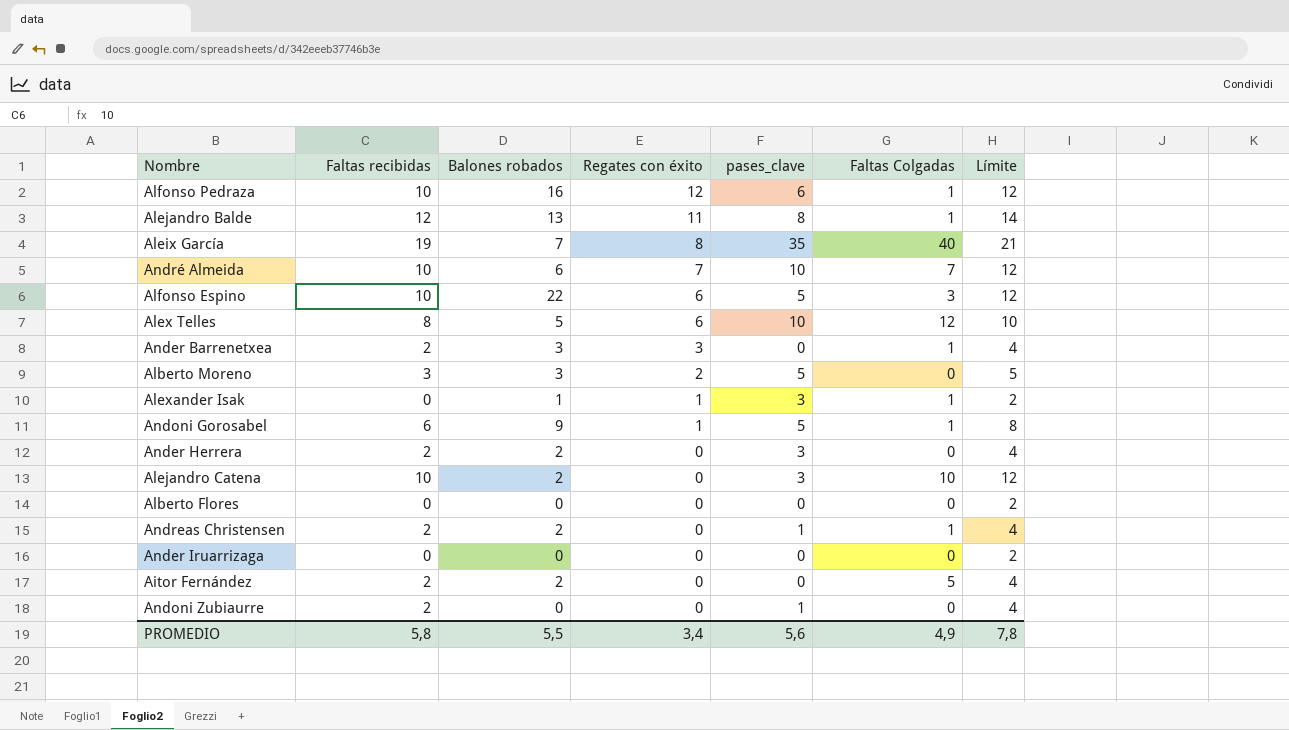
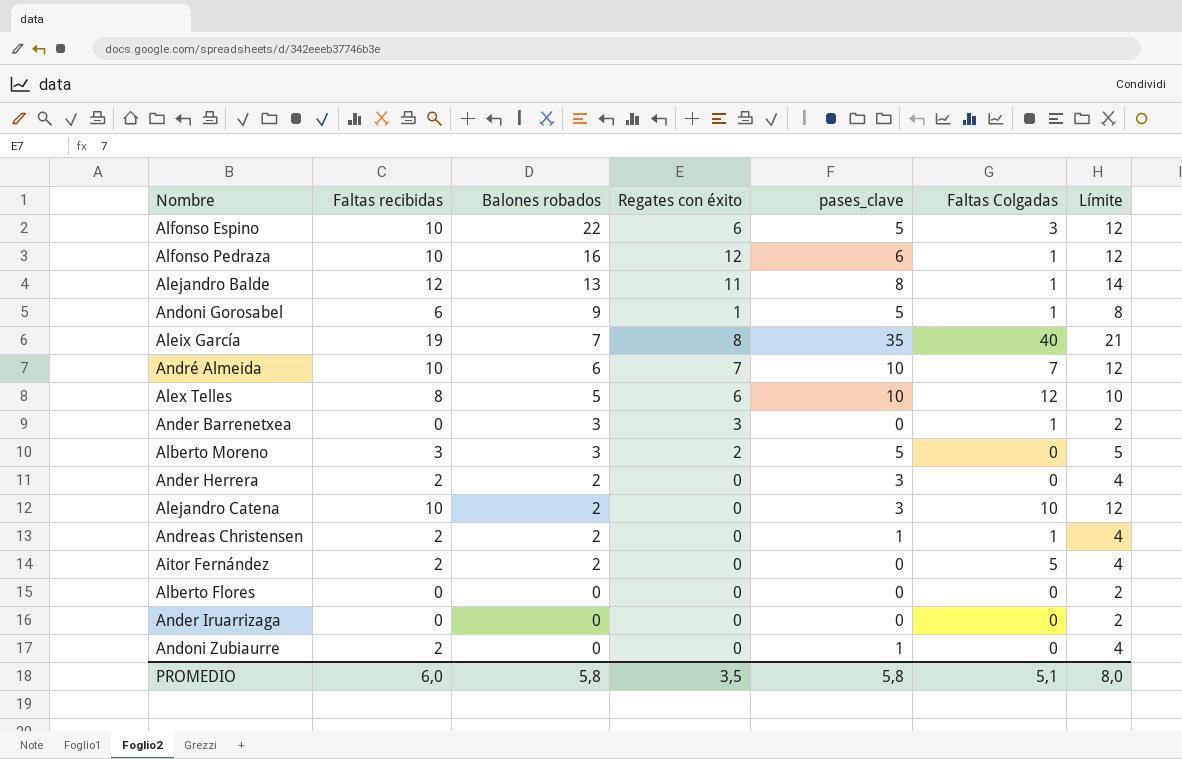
row order: Regates con éxito descending -> Balones robados descending
row Alexander Isak: 0 | 1 | 1 | 3 | 1 | 2 -> none
Ander Barrenetxea | Faltas recibidas: 2 -> 0
Ander Barrenetxea | Límite: 4 -> 2
PROMEDIO | Faltas recibidas: 5,8 -> 6,0
PROMEDIO | Balones robados: 5,5 -> 5,8
PROMEDIO | Regates con éxito: 3,4 -> 3,5
PROMEDIO | pases_clave: 5,6 -> 5,8
PROMEDIO | Faltas Colgadas: 4,9 -> 5,1
PROMEDIO | Límite: 7,8 -> 8,0

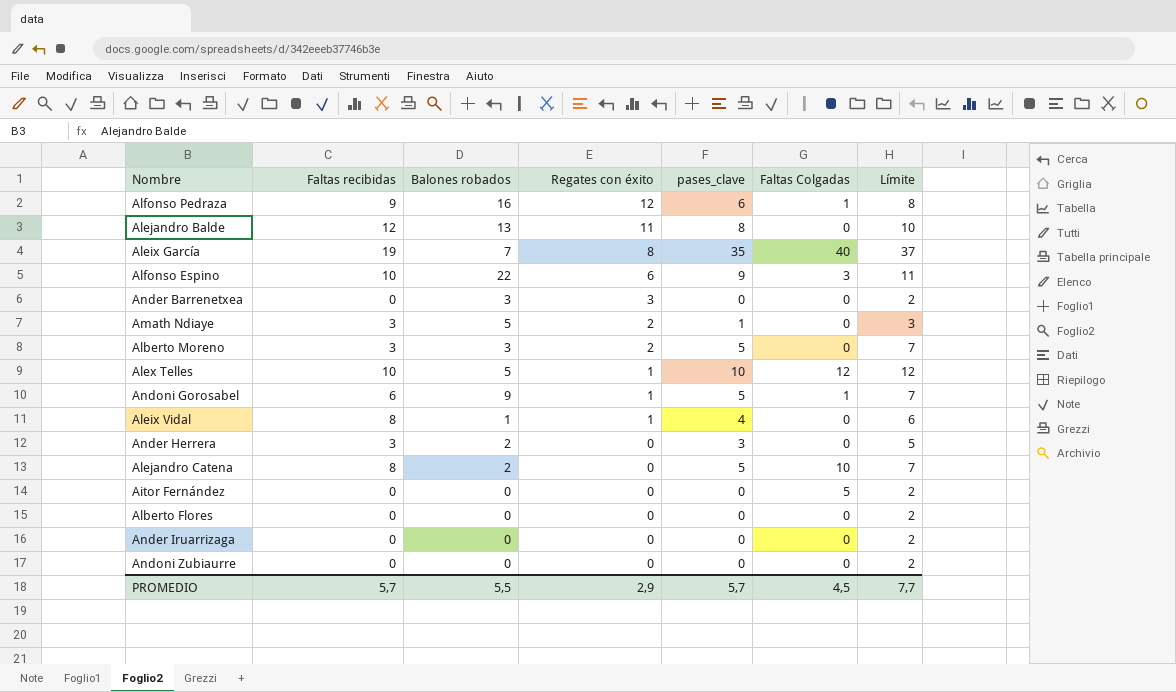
row order: Balones robados descending -> Regates con éxito descending
column Límite | formula: [Faltas recibidas] + 2 -> [pases_clave] + 2
row André Almeida: 10 | 6 | 7 | 10 | 7 | 12 -> none
row Andreas Christensen: 2 | 2 | 0 | 1 | 1 | 4 -> none
Alfonso Pedraza | Faltas recibidas: 10 -> 9
Alejandro Balde | Faltas Colgadas: 1 -> 0
Alfonso Espino | pases_clave: 5 -> 9
Ander Barrenetxea | Faltas Colgadas: 1 -> 0
row Amath Ndiaye: none -> 3 | 5 | 2 | 1 | 0 | 3
Alex Telles | Faltas recibidas: 8 -> 10
Alex Telles | Regates con éxito: 6 -> 1
row Aleix Vidal: none -> 8 | 1 | 1 | 4 | 0 | 6
Ander Herrera | Faltas recibidas: 2 -> 3
Alejandro Catena | Faltas recibidas: 10 -> 8
Alejandro Catena | pases_clave: 3 -> 5
Aitor Fernández | Faltas recibidas: 2 -> 0
Aitor Fernández | Balones robados: 2 -> 0
Andoni Zubiaurre | Faltas recibidas: 2 -> 0
Andoni Zubiaurre | pases_clave: 1 -> 0
PROMEDIO | Faltas recibidas: 6,0 -> 5,7
PROMEDIO | Balones robados: 5,8 -> 5,5
PROMEDIO | Regates con éxito: 3,5 -> 2,9
PROMEDIO | pases_clave: 5,8 -> 5,7
PROMEDIO | Faltas Colgadas: 5,1 -> 4,5
PROMEDIO | Límite: 8,0 -> 7,7

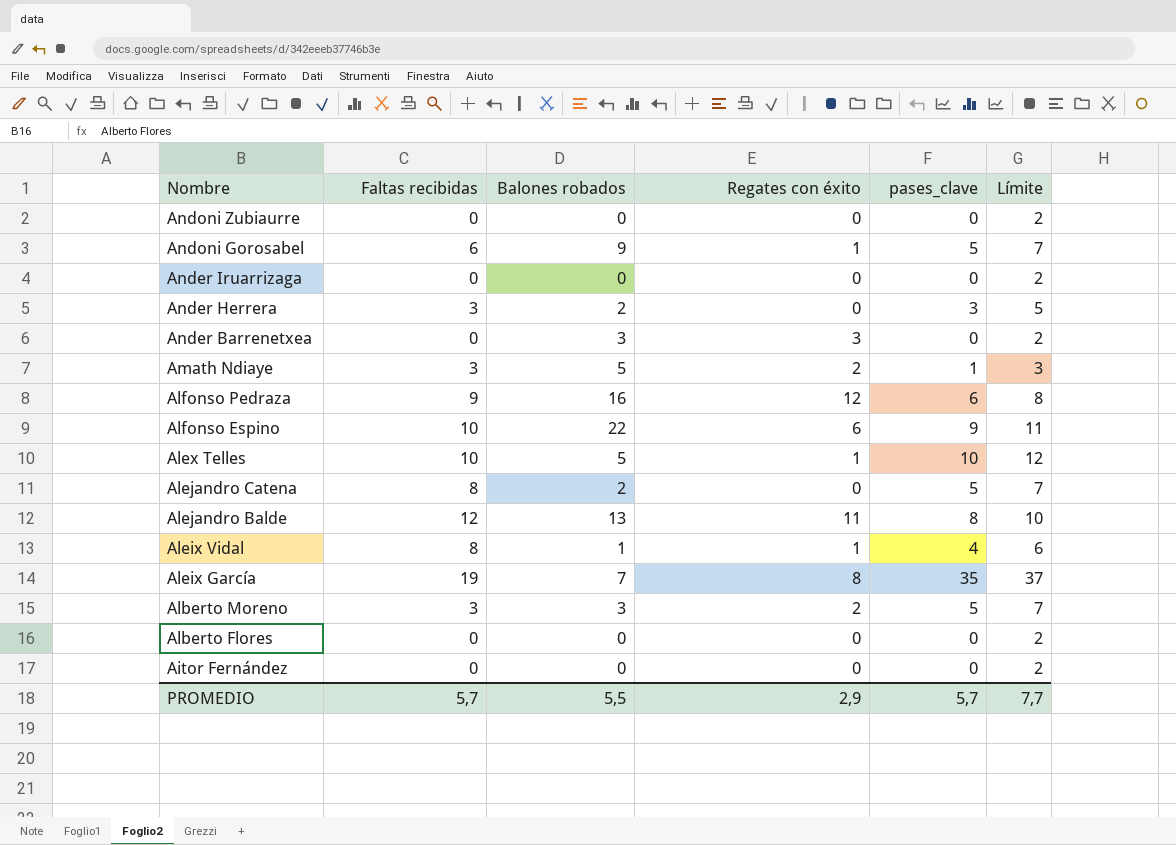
row order: Regates con éxito descending -> Nombre descending
column Faltas Colgadas | position: 6 -> none

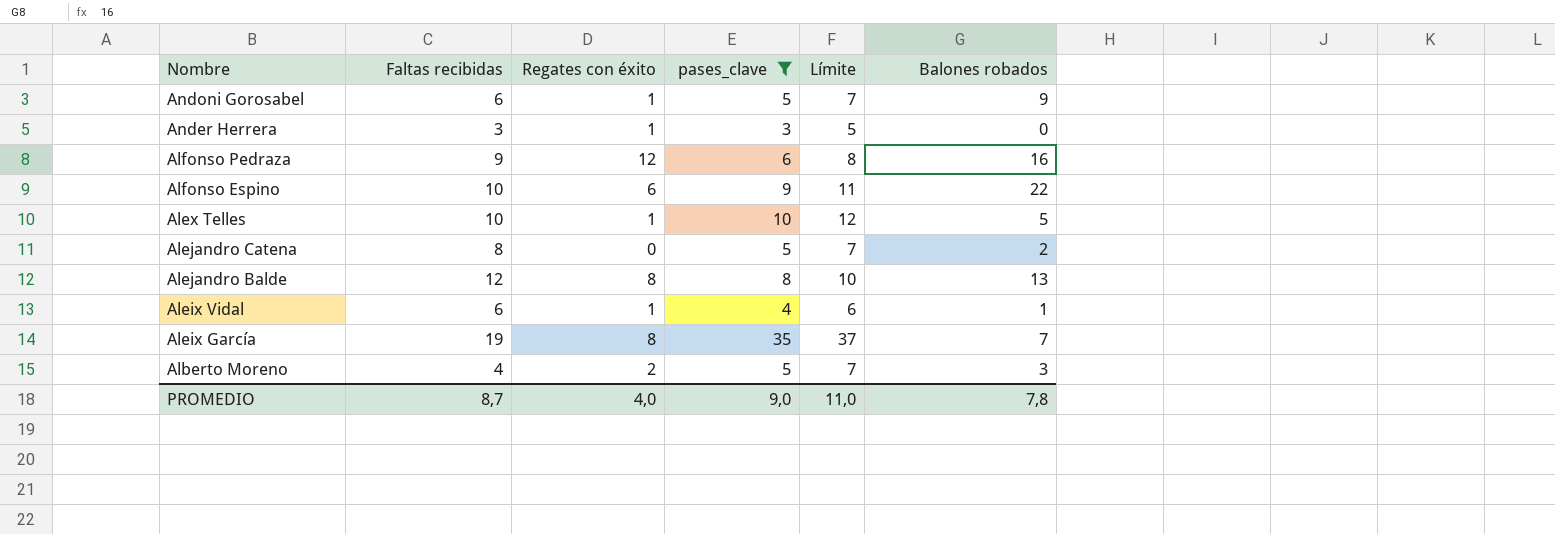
filter: none -> pases_clave >= 3
column Balones robados | position: 3 -> 6
Ander Herrera | Regates con éxito: 0 -> 1
Ander Herrera | Balones robados: 2 -> 0
Alejandro Balde | Regates con éxito: 11 -> 8
Aleix Vidal | Faltas recibidas: 8 -> 6
Alberto Moreno | Faltas recibidas: 3 -> 4
PROMEDIO | Faltas recibidas: 5,7 -> 8,7
PROMEDIO | Regates con éxito: 2,9 -> 4,0
PROMEDIO | pases_clave: 5,7 -> 9,0
PROMEDIO | Límite: 7,7 -> 11,0
PROMEDIO | Balones robados: 5,5 -> 7,8

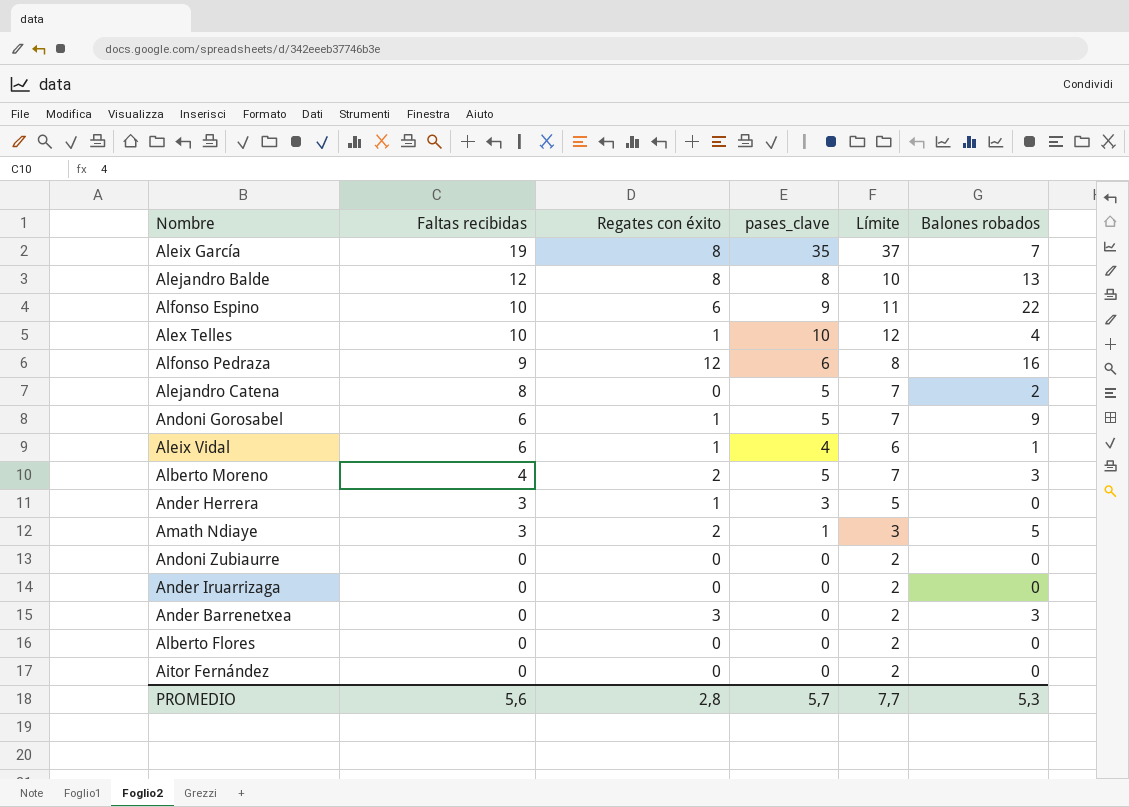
filter: pases_clave >= 3 -> none
row order: Nombre descending -> Faltas recibidas descending
Alex Telles | Balones robados: 5 -> 4
PROMEDIO | Faltas recibidas: 8,7 -> 5,6
PROMEDIO | Regates con éxito: 4,0 -> 2,8
PROMEDIO | pases_clave: 9,0 -> 5,7
PROMEDIO | Límite: 11,0 -> 7,7
PROMEDIO | Balones robados: 7,8 -> 5,3

